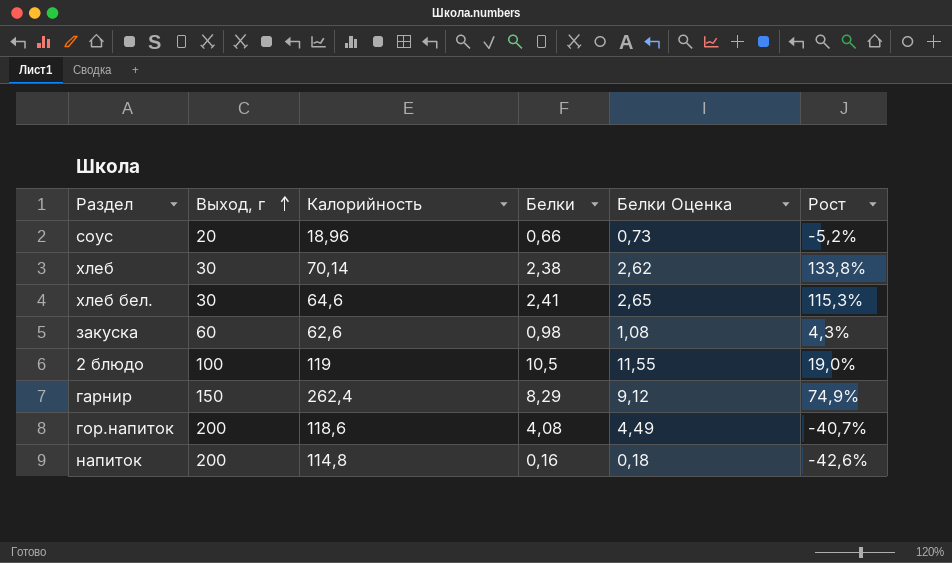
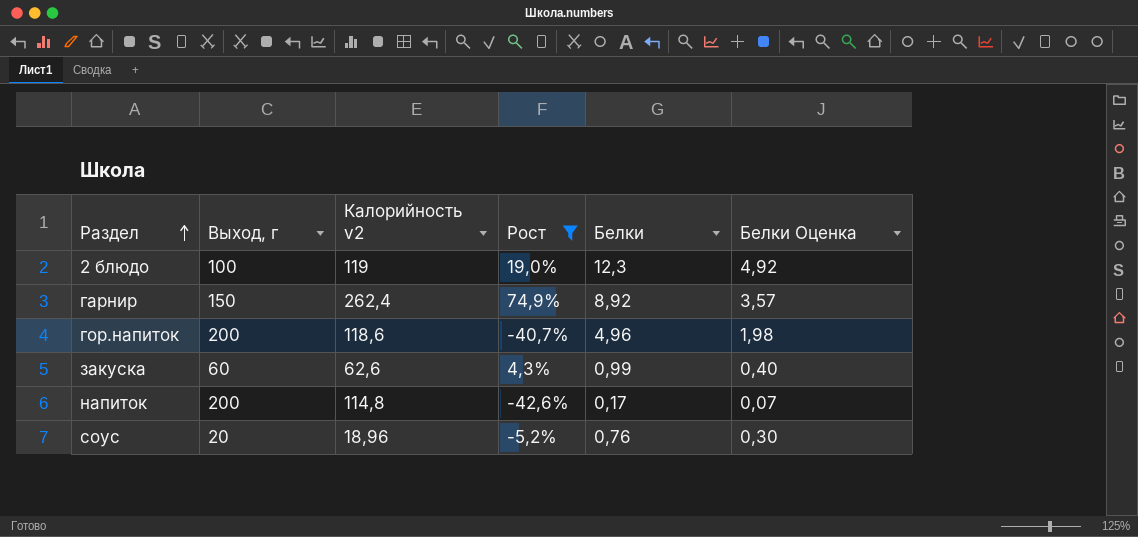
filter: none -> Рост <= 74,9%
row order: Выход, г ascending -> Раздел ascending
column name: Калорийность -> Калорийность v2
column Рост | position: 6 -> 4
column Белки Оценка | formula: [Белки] * 1,1 -> [Белки] * 0,4
2 блюдо | Белки: 10,5 -> 12,3
гарнир | Белки: 8,29 -> 8,92
гор.напиток | Белки: 4,08 -> 4,96
закуска | Белки: 0,98 -> 0,99
напиток | Белки: 0,16 -> 0,17
соус | Белки: 0,66 -> 0,76

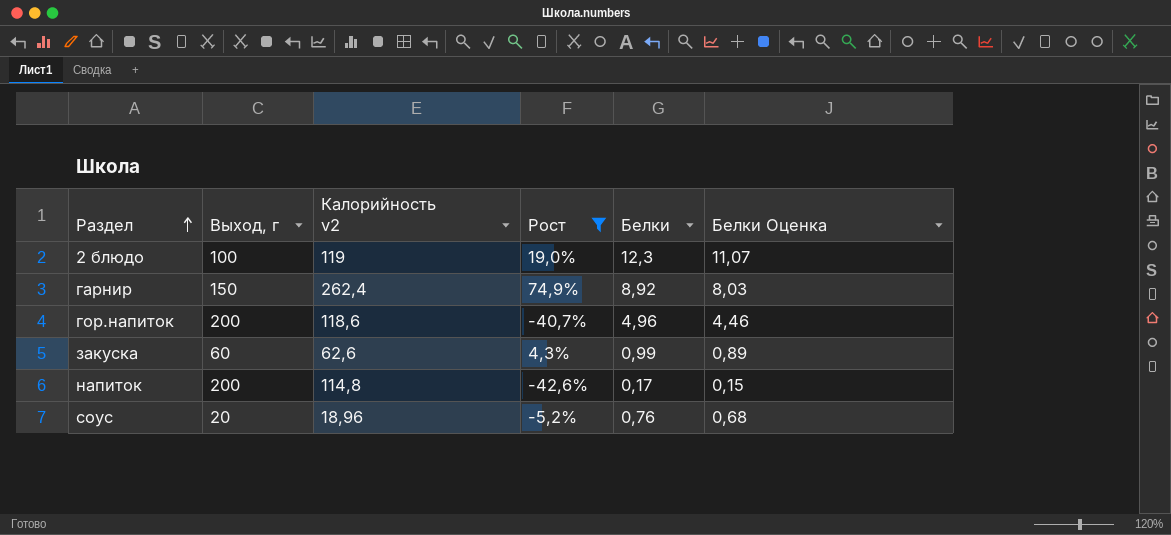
column Белки Оценка | formula: [Белки] * 0,4 -> [Белки] * 0,9

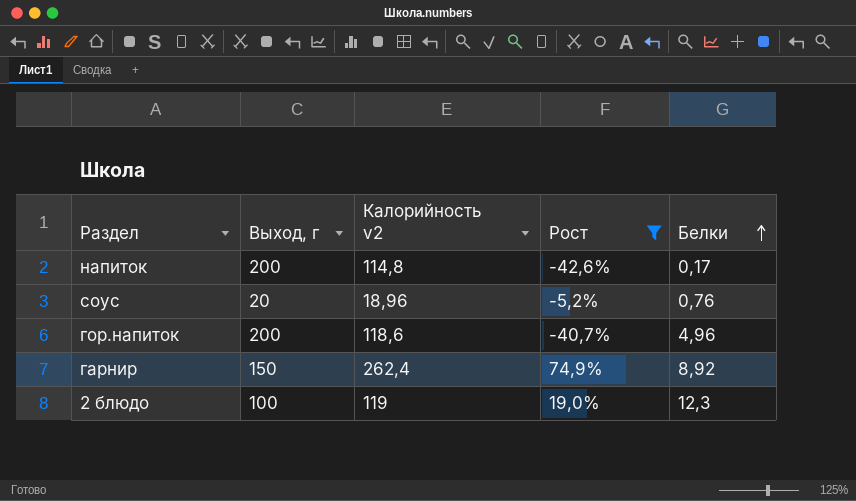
row order: Раздел ascending -> Белки ascending
column Белки Оценка | formula: [Белки] * 0,9 -> none
row закуска: 60 | 62,6 | 4,3% | 0,99 | 0,89 -> none

